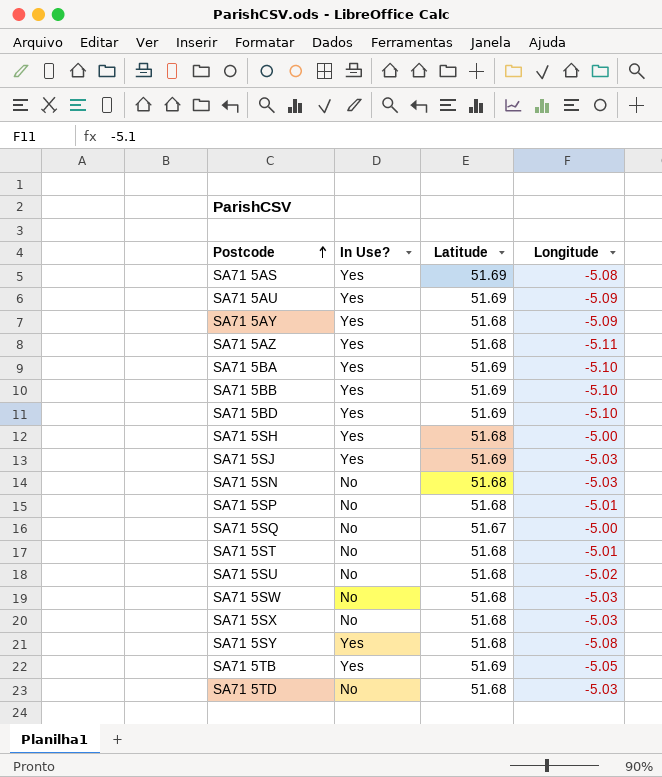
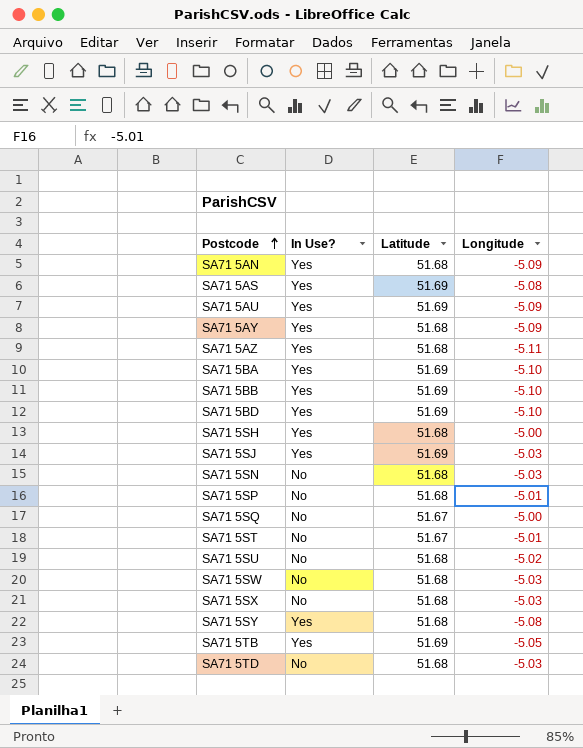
row SA71 5AN: none -> Yes | 51.68 | -5.09
SA71 5ST | Latitude: 51.68 -> 51.67

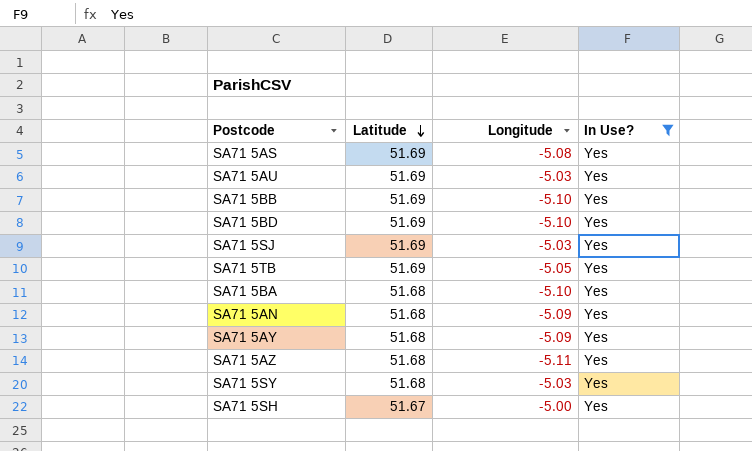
filter: none -> In Use? = Yes
row order: Postcode ascending -> Latitude descending
column In Use? | position: 2 -> 4
SA71 5AU | Longitude: -5.09 -> -5.03
SA71 5BA | Latitude: 51.69 -> 51.68
SA71 5SY | Longitude: -5.08 -> -5.03
SA71 5SH | Latitude: 51.68 -> 51.67

